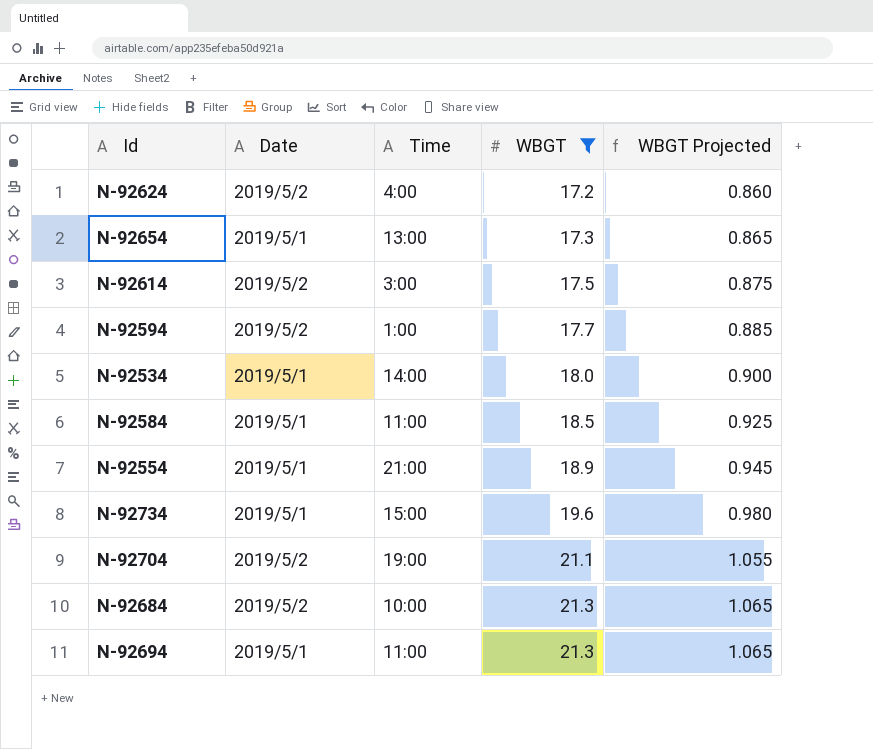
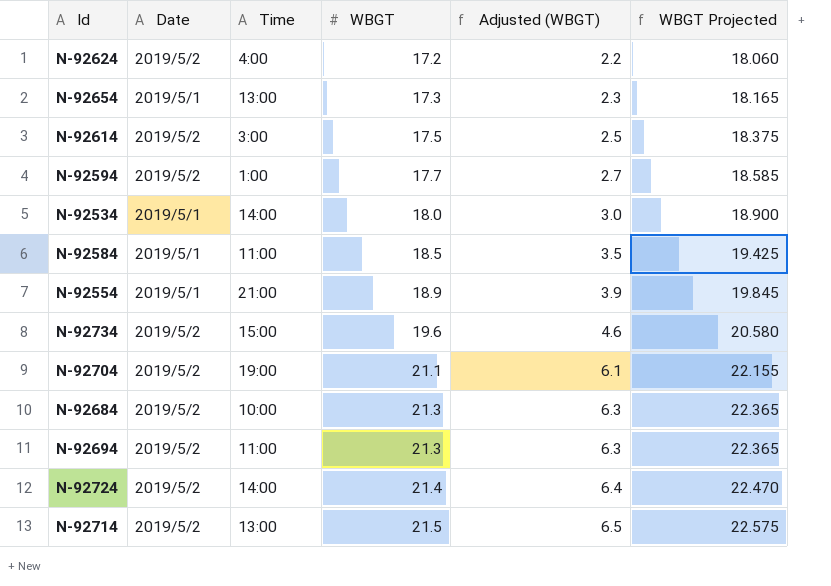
filter: WBGT <= 21.3 -> none
column Adjusted (WBGT) | formula: none -> [WBGT] - 15
column WBGT Projected | formula: [WBGT] * 0.05 -> [WBGT] * 1.05
N-92734 | Date: 2019/5/1 -> 2019/5/2
N-92694 | Date: 2019/5/1 -> 2019/5/2

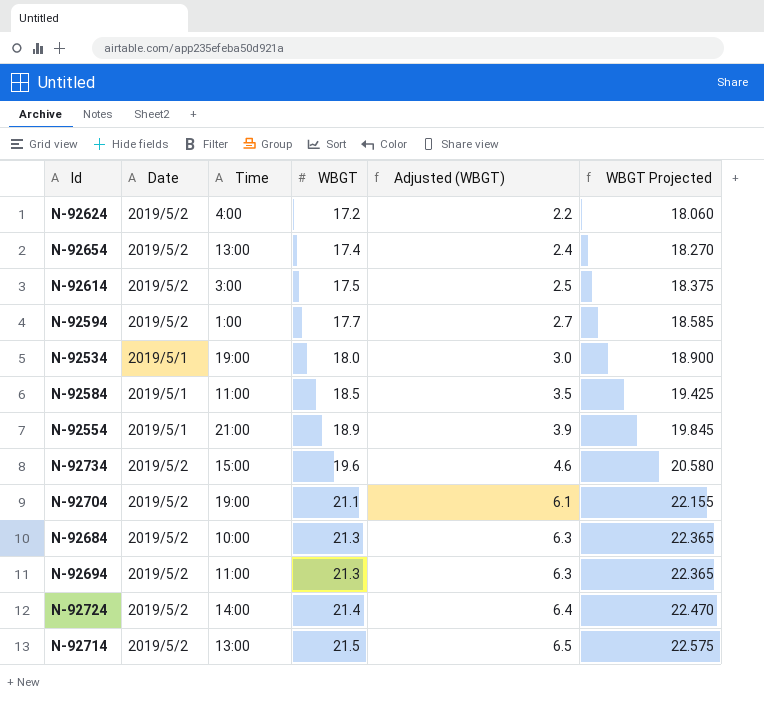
N-92654 | Date: 2019/5/1 -> 2019/5/2
N-92654 | WBGT: 17.3 -> 17.4
N-92654 | Adjusted (WBGT): 2.3 -> 2.4
N-92654 | WBGT Projected: 18.165 -> 18.270
N-92534 | Time: 14:00 -> 19:00

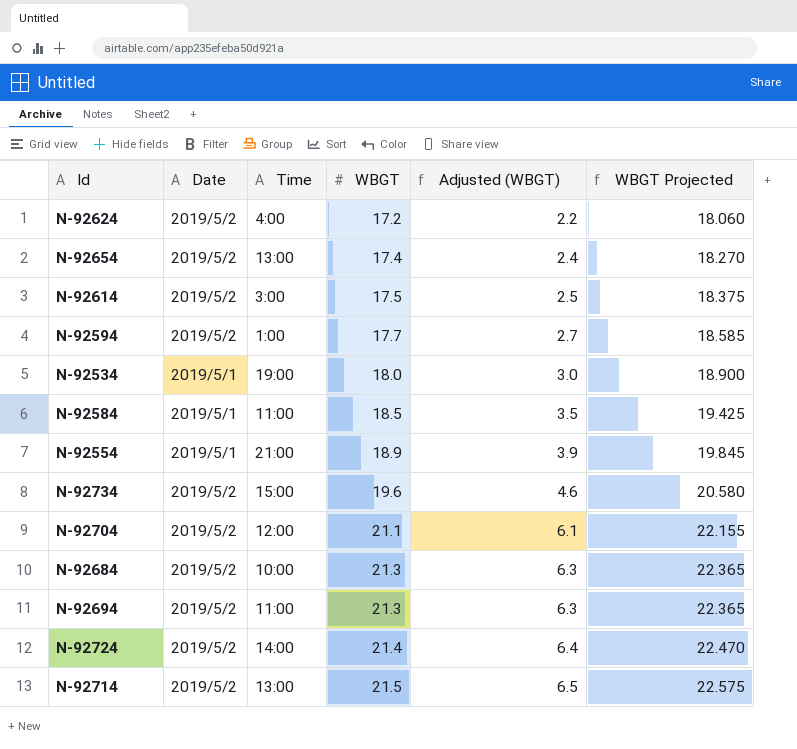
N-92704 | Time: 19:00 -> 12:00

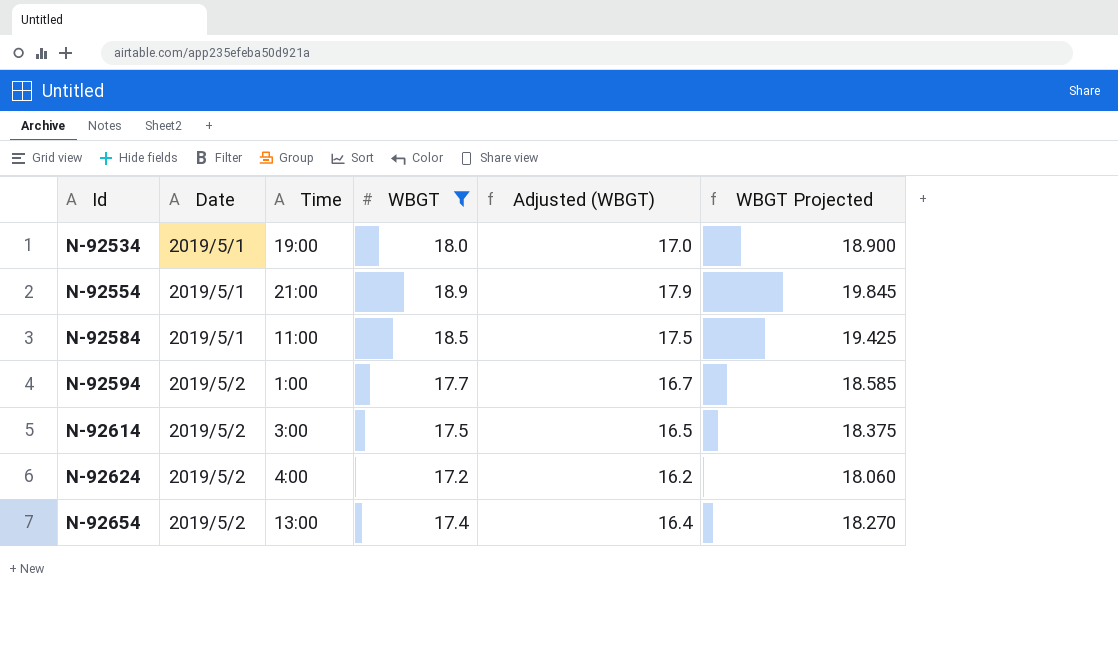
filter: none -> WBGT <= 18.9
row order: WBGT ascending -> Id ascending
column Adjusted (WBGT) | formula: [WBGT] - 15 -> [WBGT] - 1

